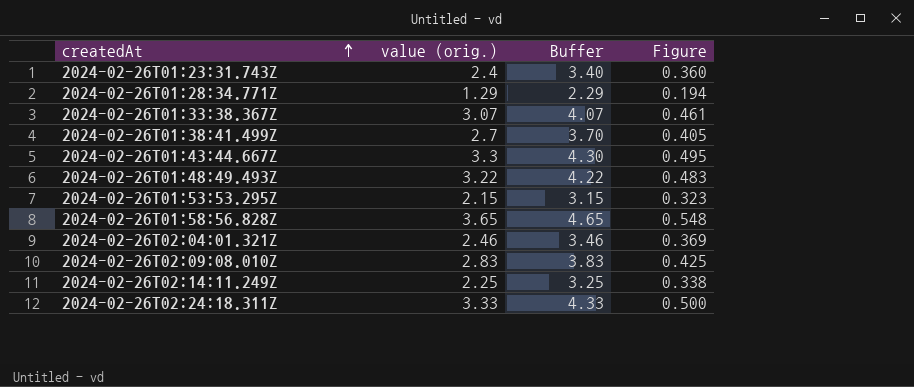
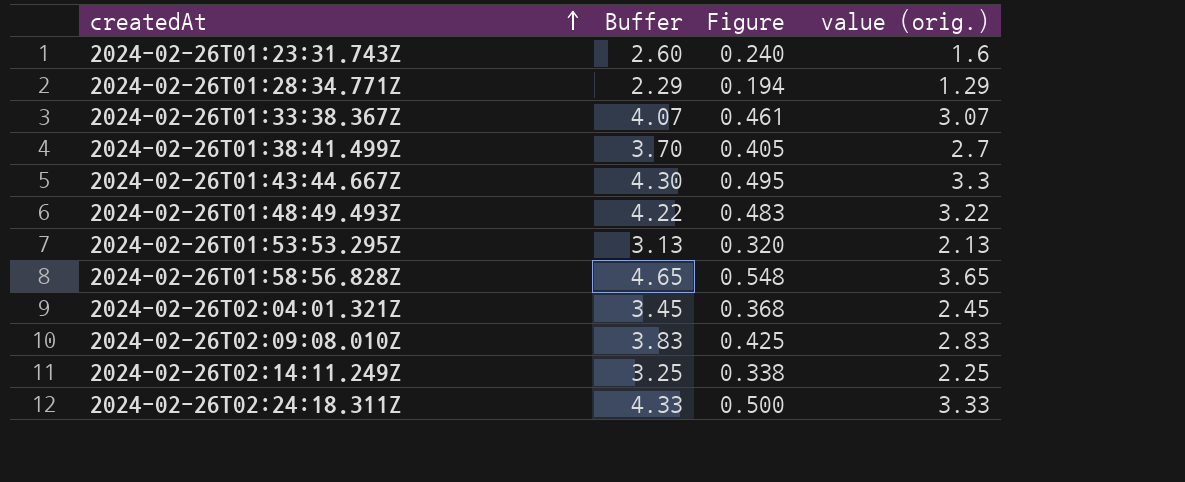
column value (orig.) | position: 2 -> 4
2024-02-26T01:23:31.743Z | Buffer: 3.40 -> 2.60
2024-02-26T01:23:31.743Z | Figure: 0.360 -> 0.240
2024-02-26T01:23:31.743Z | value (orig.): 2.4 -> 1.6
2024-02-26T01:53:53.295Z | Buffer: 3.15 -> 3.13
2024-02-26T01:53:53.295Z | Figure: 0.323 -> 0.320
2024-02-26T01:53:53.295Z | value (orig.): 2.15 -> 2.13
2024-02-26T02:04:01.321Z | Buffer: 3.46 -> 3.45
2024-02-26T02:04:01.321Z | Figure: 0.369 -> 0.368
2024-02-26T02:04:01.321Z | value (orig.): 2.46 -> 2.45

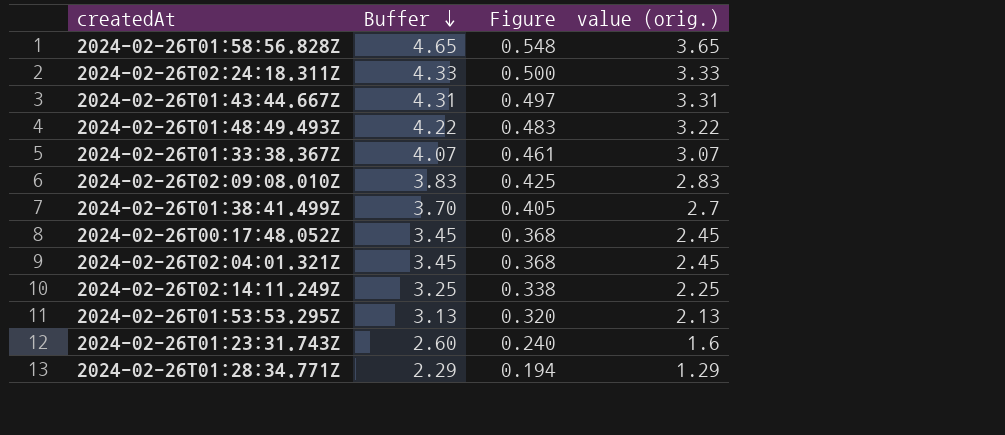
row order: createdAt ascending -> Buffer descending
2024-02-26T01:43:44.667Z | Buffer: 4.30 -> 4.31
2024-02-26T01:43:44.667Z | Figure: 0.495 -> 0.497
2024-02-26T01:43:44.667Z | value (orig.): 3.3 -> 3.31
row 2024-02-26T00:17:48.052Z: none -> 3.45 | 0.368 | 2.45

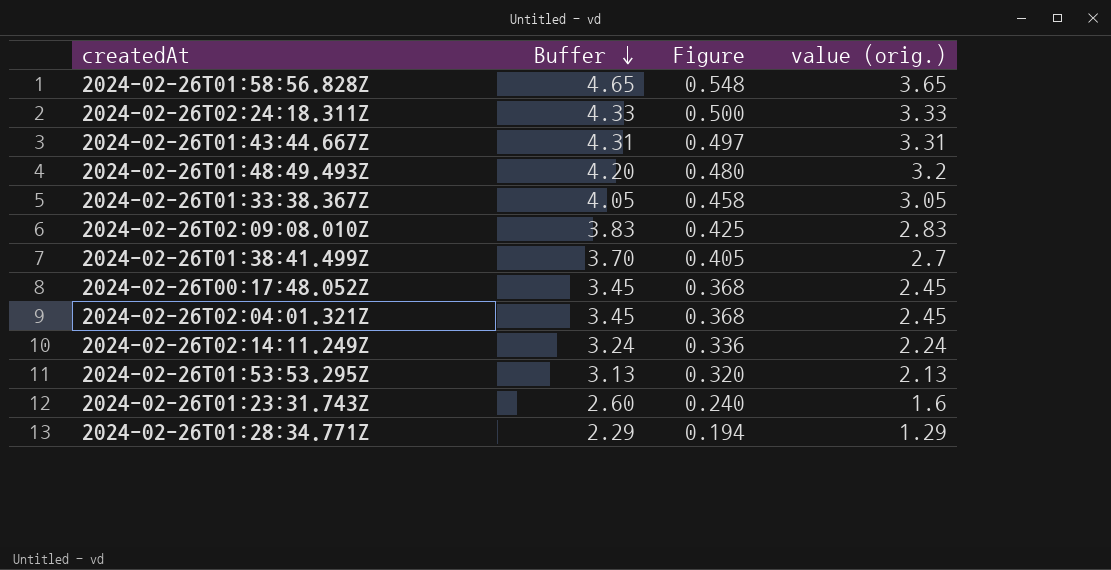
2024-02-26T01:48:49.493Z | Buffer: 4.22 -> 4.20
2024-02-26T01:48:49.493Z | Figure: 0.483 -> 0.480
2024-02-26T01:48:49.493Z | value (orig.): 3.22 -> 3.2
2024-02-26T01:33:38.367Z | Buffer: 4.07 -> 4.05
2024-02-26T01:33:38.367Z | Figure: 0.461 -> 0.458
2024-02-26T01:33:38.367Z | value (orig.): 3.07 -> 3.05
2024-02-26T02:14:11.249Z | Buffer: 3.25 -> 3.24
2024-02-26T02:14:11.249Z | Figure: 0.338 -> 0.336
2024-02-26T02:14:11.249Z | value (orig.): 2.25 -> 2.24

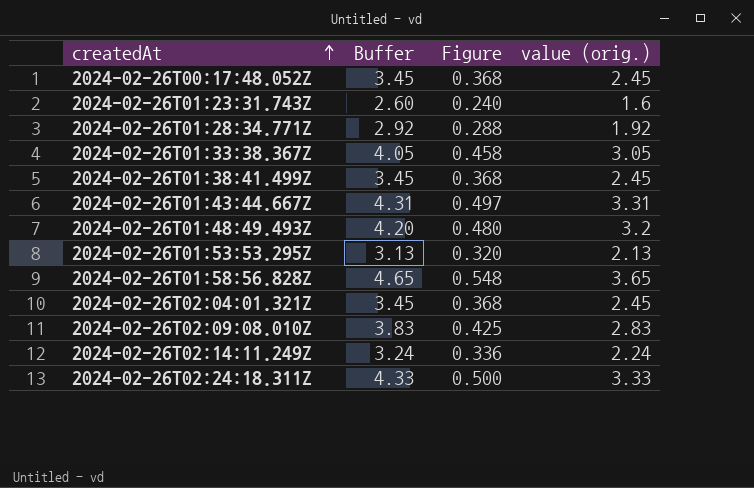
row order: Buffer descending -> createdAt ascending
2024-02-26T01:28:34.771Z | Buffer: 2.29 -> 2.92
2024-02-26T01:28:34.771Z | Figure: 0.194 -> 0.288
2024-02-26T01:28:34.771Z | value (orig.): 1.29 -> 1.92
2024-02-26T01:38:41.499Z | Buffer: 3.70 -> 3.45
2024-02-26T01:38:41.499Z | Figure: 0.405 -> 0.368
2024-02-26T01:38:41.499Z | value (orig.): 2.7 -> 2.45

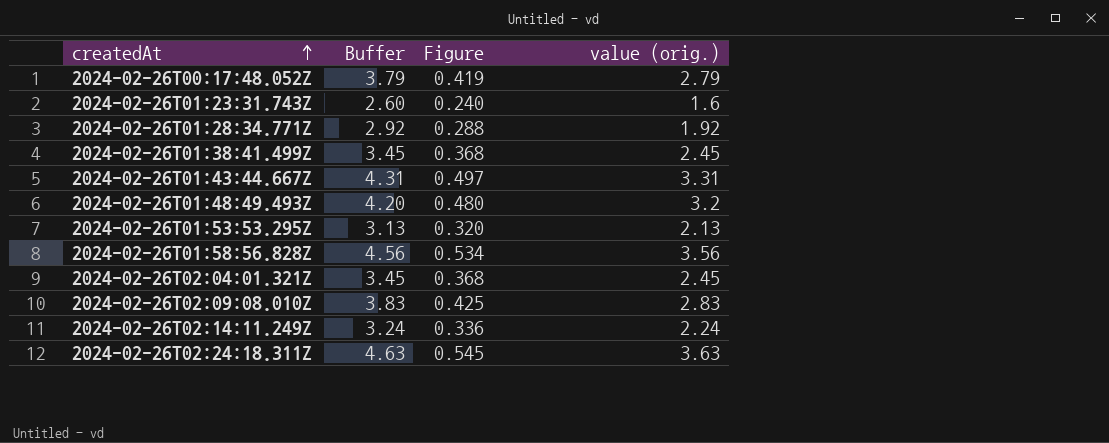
row 2024-02-26T01:33:38.367Z: 4.05 | 0.458 | 3.05 -> none
2024-02-26T00:17:48.052Z | Buffer: 3.45 -> 3.79
2024-02-26T00:17:48.052Z | Figure: 0.368 -> 0.419
2024-02-26T00:17:48.052Z | value (orig.): 2.45 -> 2.79
2024-02-26T01:58:56.828Z | Buffer: 4.65 -> 4.56
2024-02-26T01:58:56.828Z | Figure: 0.548 -> 0.534
2024-02-26T01:58:56.828Z | value (orig.): 3.65 -> 3.56
2024-02-26T02:24:18.311Z | Buffer: 4.33 -> 4.63
2024-02-26T02:24:18.311Z | Figure: 0.500 -> 0.545
2024-02-26T02:24:18.311Z | value (orig.): 3.33 -> 3.63

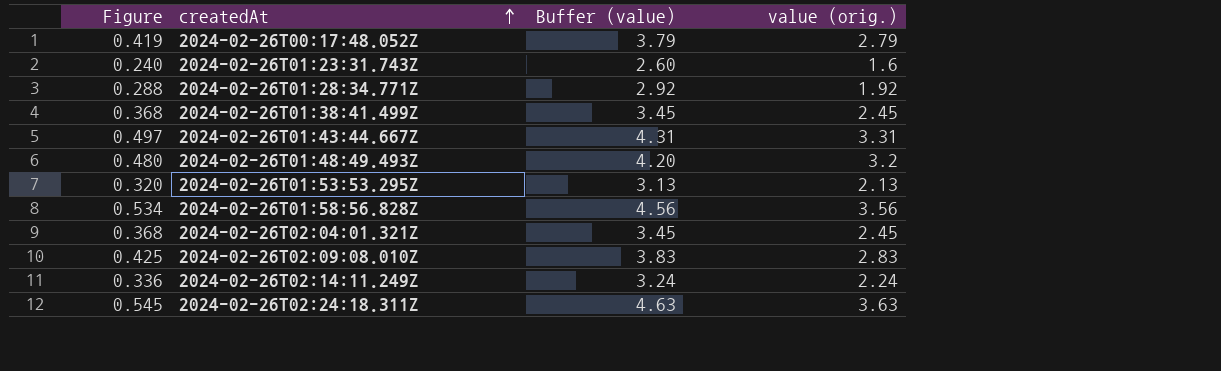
column Figure | position: 3 -> 1
column name: Buffer -> Buffer (value)

